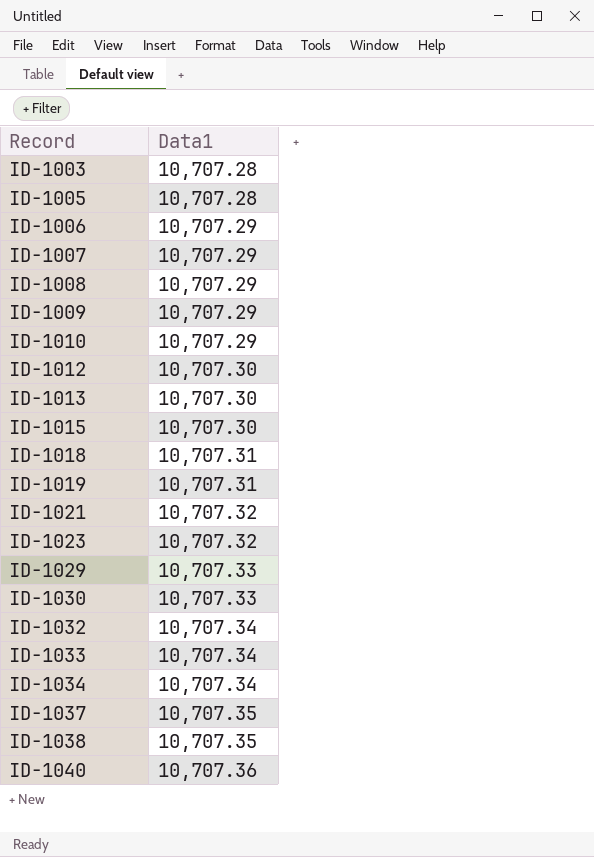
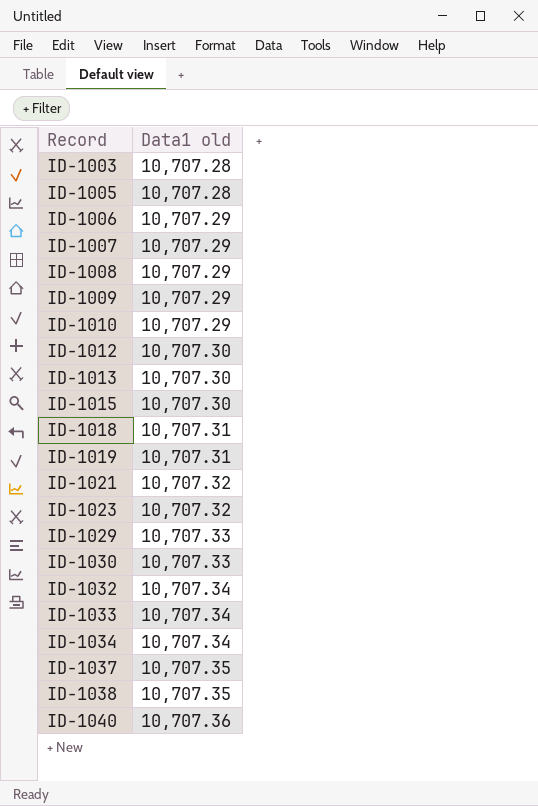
column name: Data1 -> Data1 old

